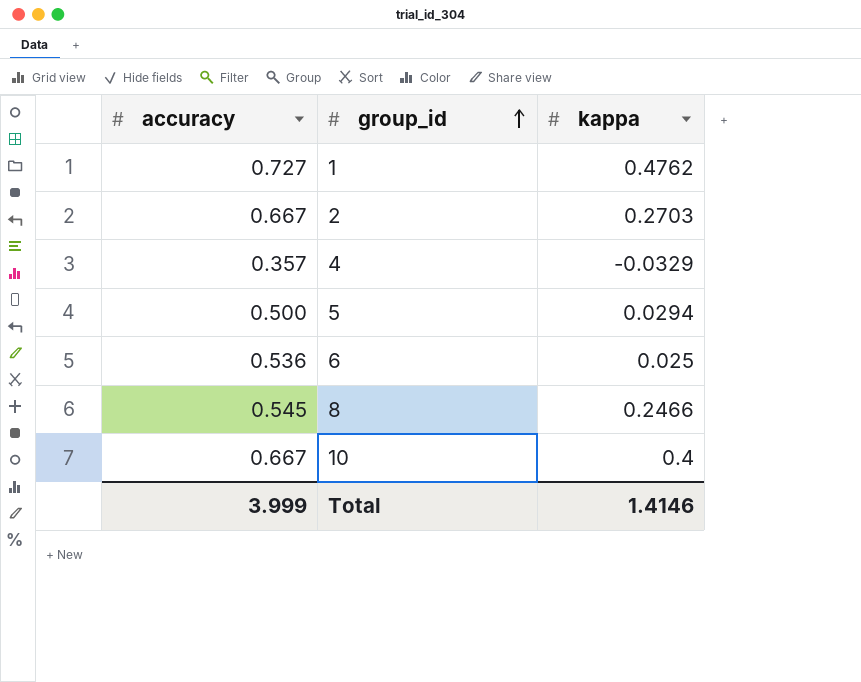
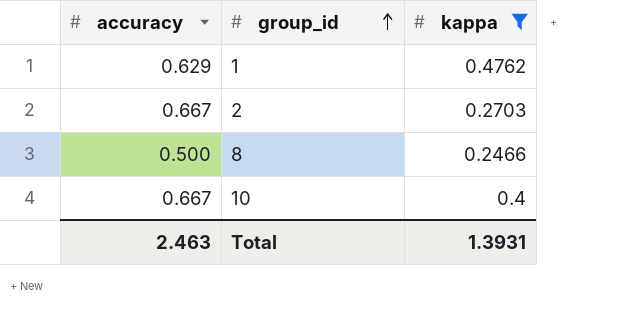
filter: none -> kappa >= 0.2466
1 | accuracy: 0.727 -> 0.629
8 | accuracy: 0.545 -> 0.500
Total | accuracy: 3.999 -> 2.463
Total | kappa: 1.4146 -> 1.3931

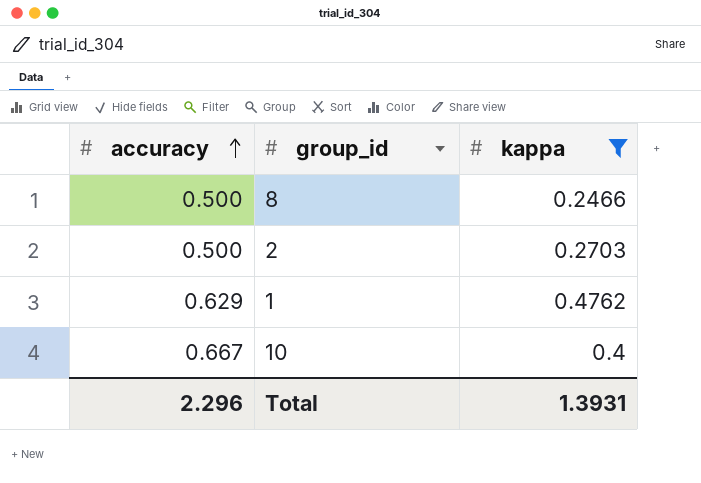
row order: group_id ascending -> accuracy ascending
2 | accuracy: 0.667 -> 0.500
Total | accuracy: 2.463 -> 2.296

